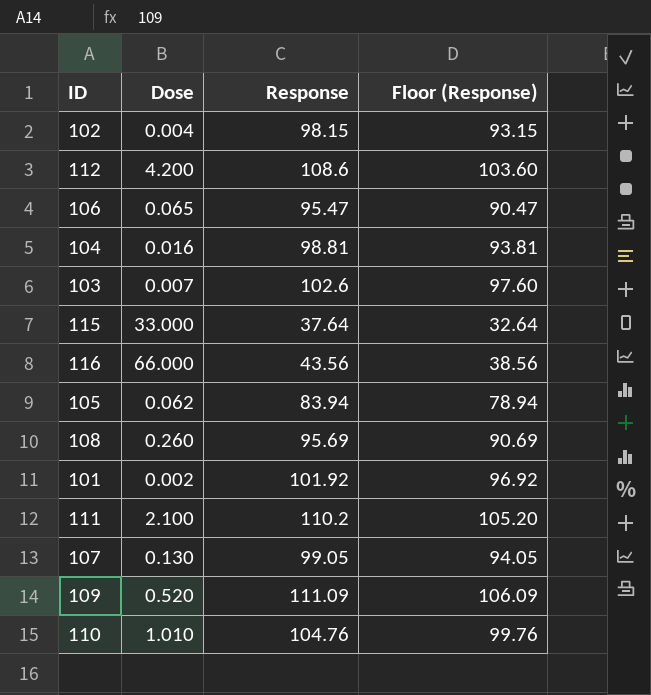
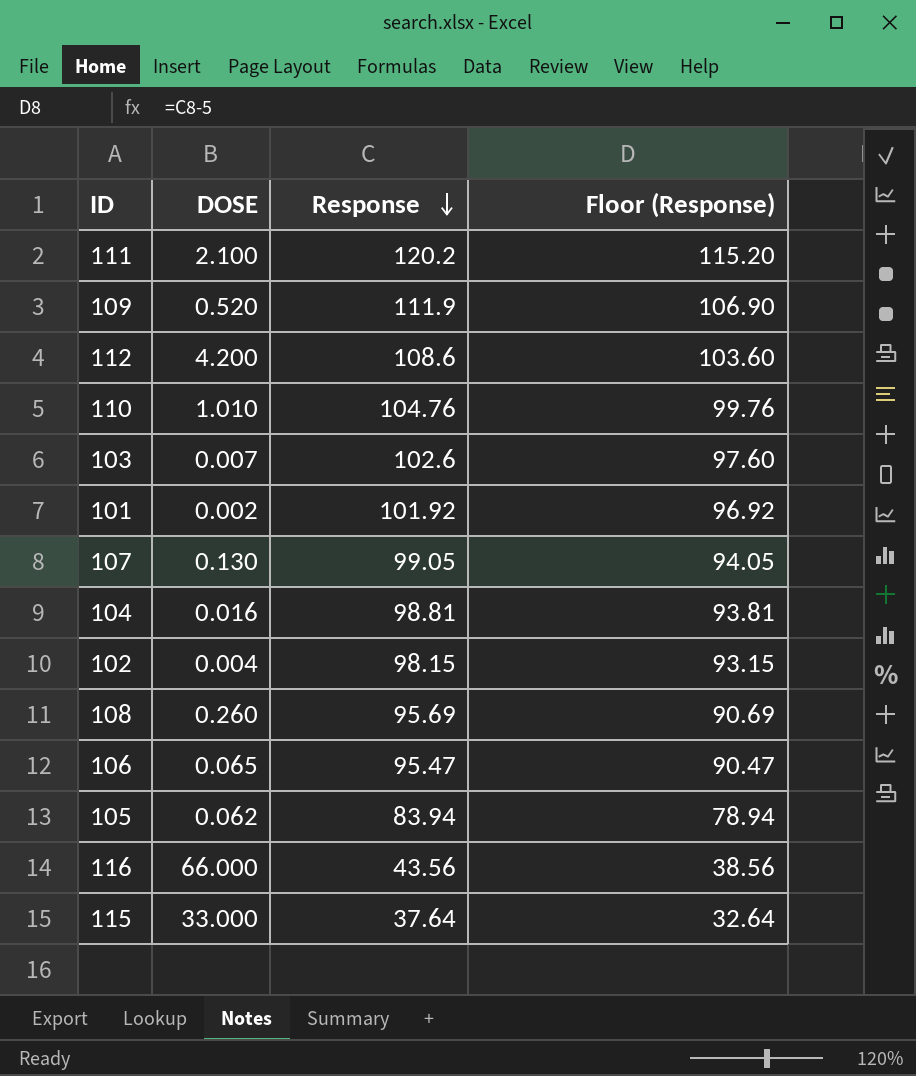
row order: none -> Response descending
column name: Dose -> DOSE
111 | Response: 110.2 -> 120.2
111 | Floor (Response): 105.20 -> 115.20
109 | Response: 111.09 -> 111.9
109 | Floor (Response): 106.09 -> 106.90

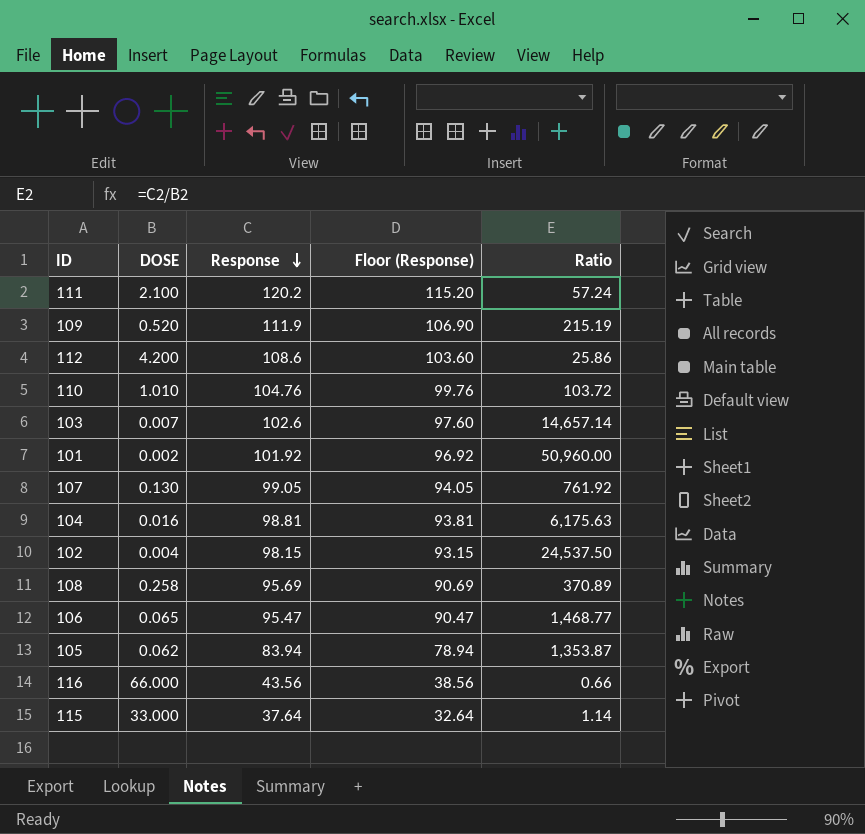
column Ratio | formula: none -> [Response] / [DOSE]
108 | DOSE: 0.260 -> 0.258

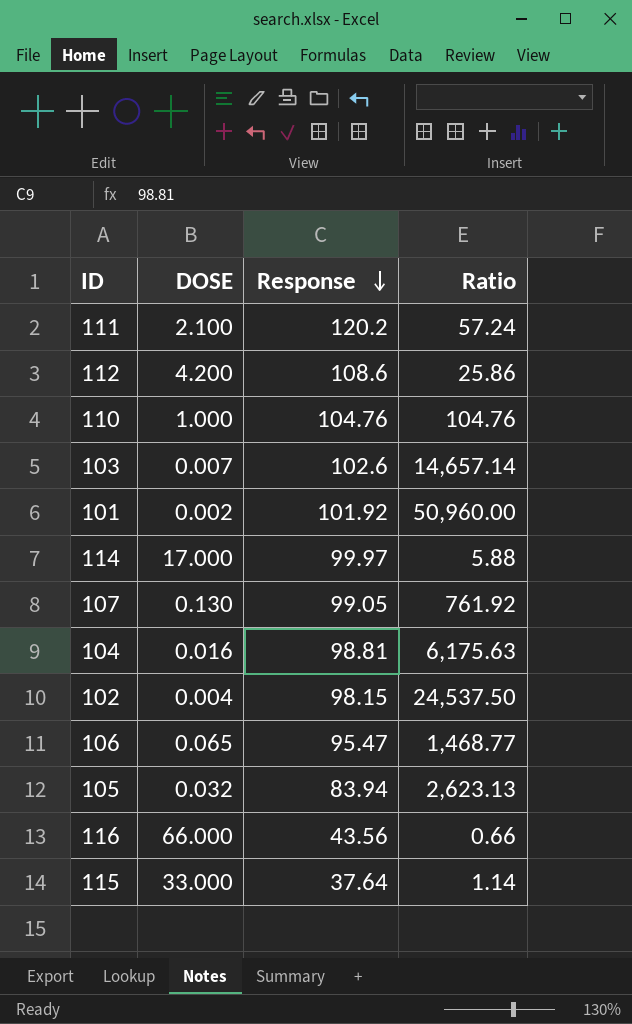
column Floor (Response) | formula: [Response] - 5 -> none
row 109: 0.520 | 111.9 | 106.90 | 215.19 -> none
row 108: 0.258 | 95.69 | 90.69 | 370.89 -> none
110 | DOSE: 1.010 -> 1.000
110 | Ratio: 103.72 -> 104.76
row 114: none -> 17.000 | 99.97 | 5.88
105 | DOSE: 0.062 -> 0.032
105 | Ratio: 1,353.87 -> 2,623.13

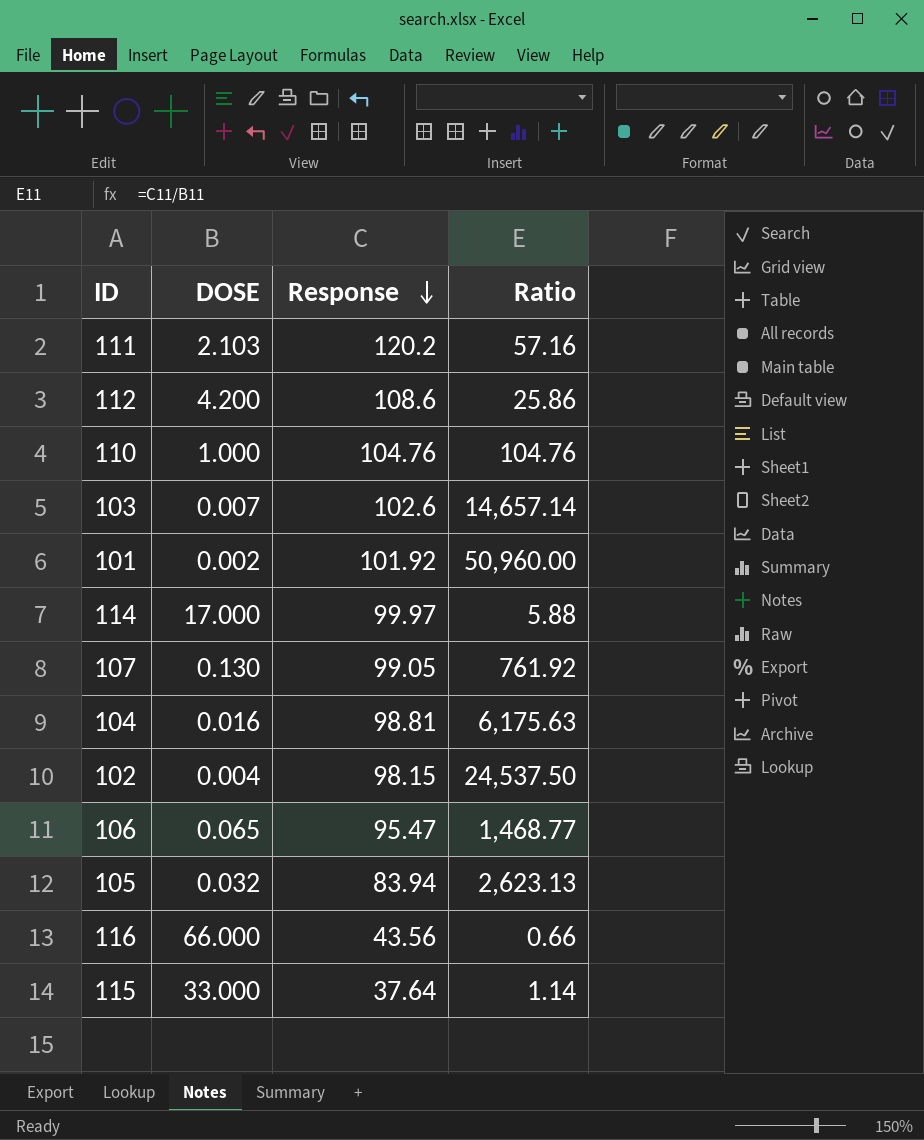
111 | DOSE: 2.100 -> 2.103
111 | Ratio: 57.24 -> 57.16

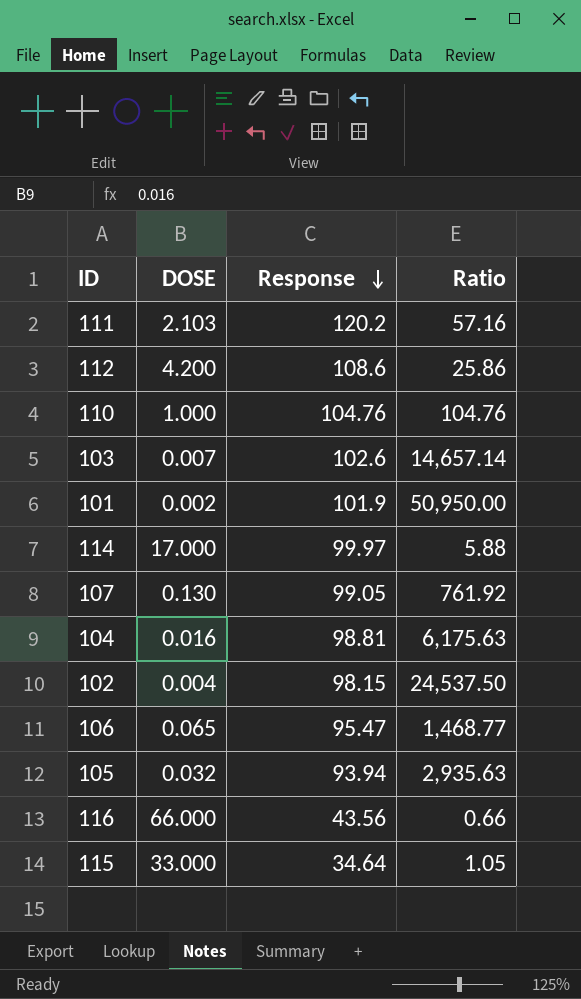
101 | Response: 101.92 -> 101.9
101 | Ratio: 50,960.00 -> 50,950.00
105 | Response: 83.94 -> 93.94
105 | Ratio: 2,623.13 -> 2,935.63
115 | Response: 37.64 -> 34.64
115 | Ratio: 1.14 -> 1.05

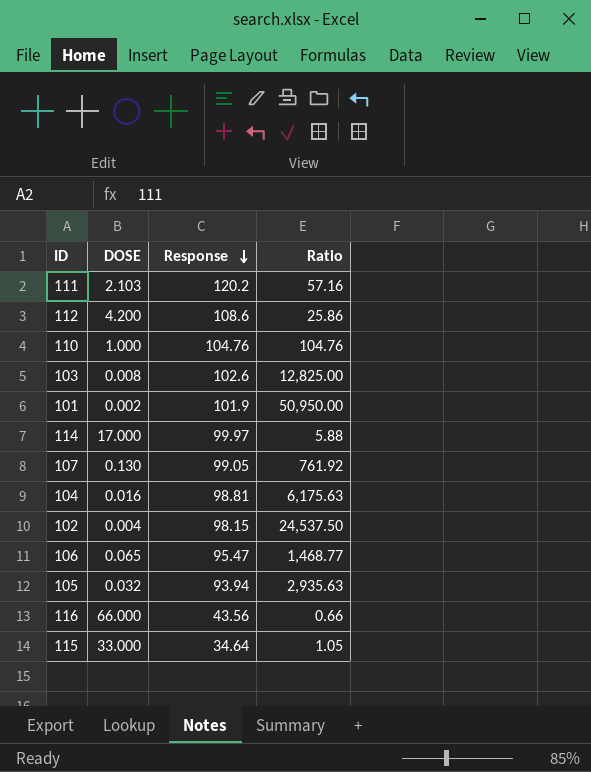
103 | DOSE: 0.007 -> 0.008
103 | Ratio: 14,657.14 -> 12,825.00

